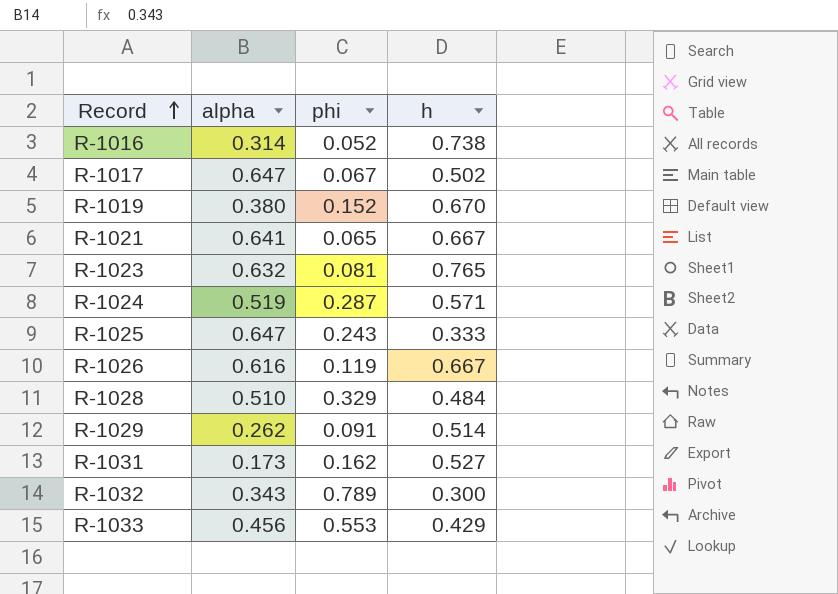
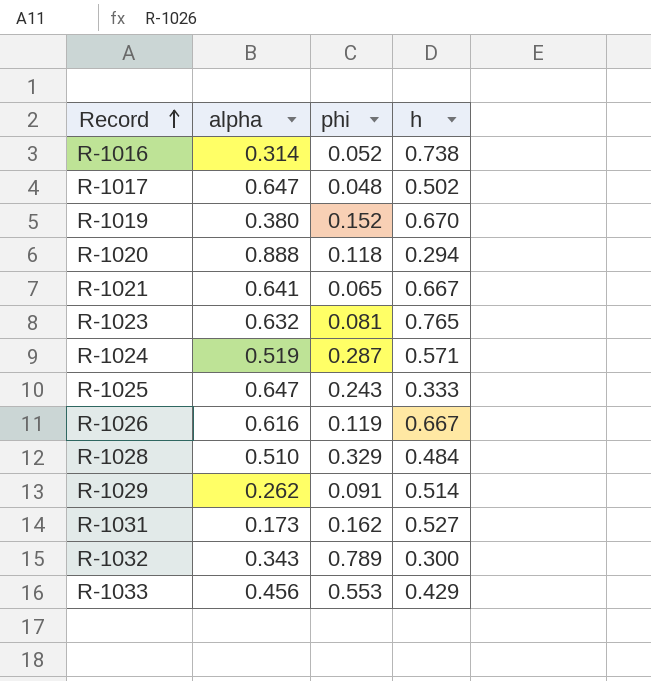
R-1017 | phi: 0.067 -> 0.048
row R-1020: none -> 0.888 | 0.118 | 0.294

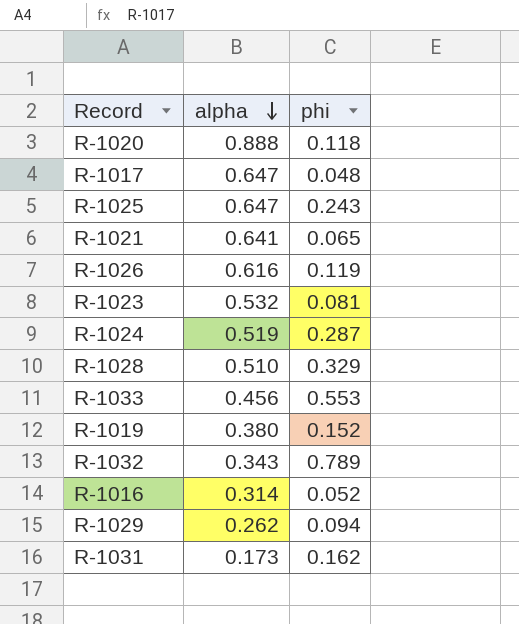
row order: Record ascending -> alpha descending
column h | position: 4 -> none
R-1023 | alpha: 0.632 -> 0.532
R-1029 | phi: 0.091 -> 0.094

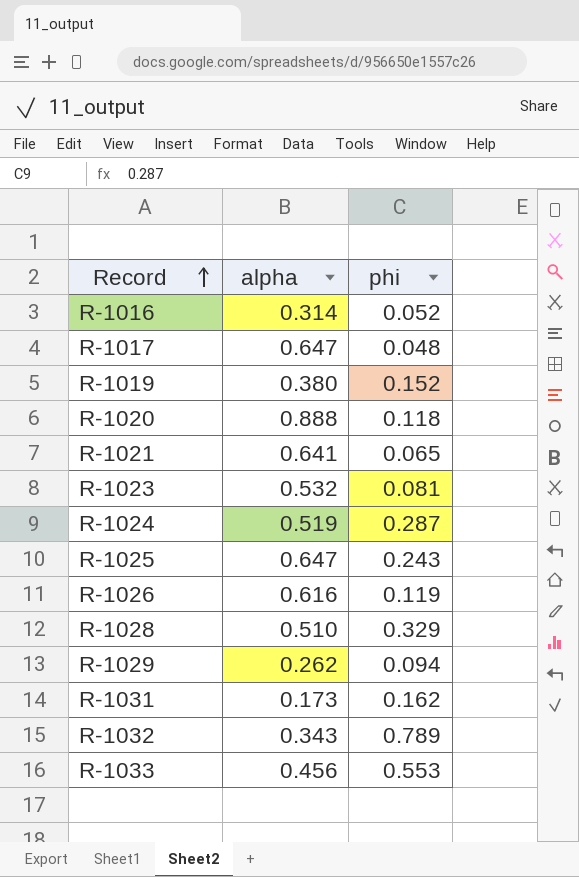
row order: alpha descending -> Record ascending

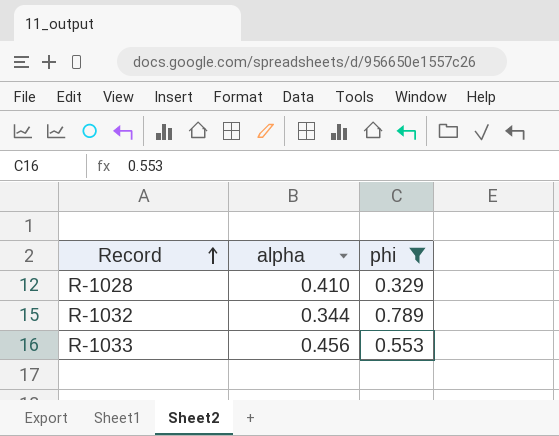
filter: none -> phi >= 0.329
R-1028 | alpha: 0.510 -> 0.410
R-1032 | alpha: 0.343 -> 0.344

